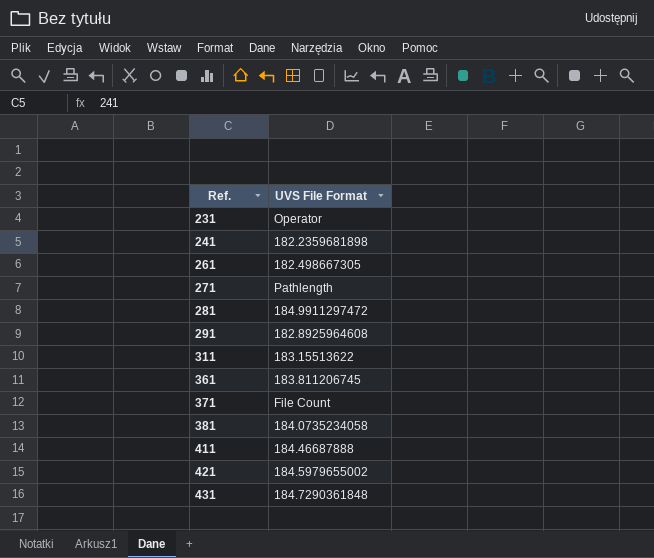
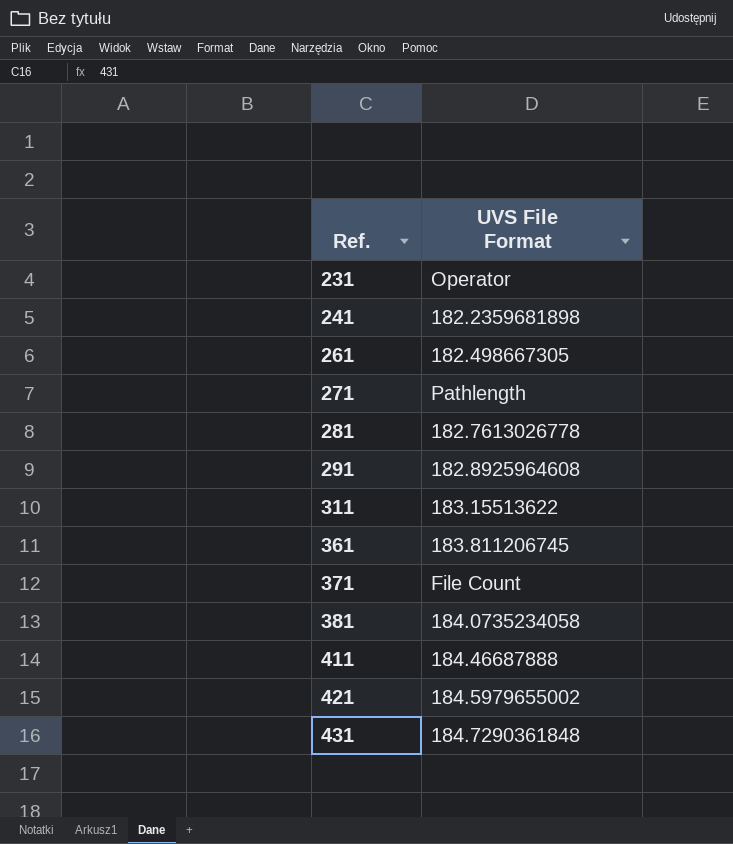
281 | UVS File Format: 184.9911297472 -> 182.7613026778

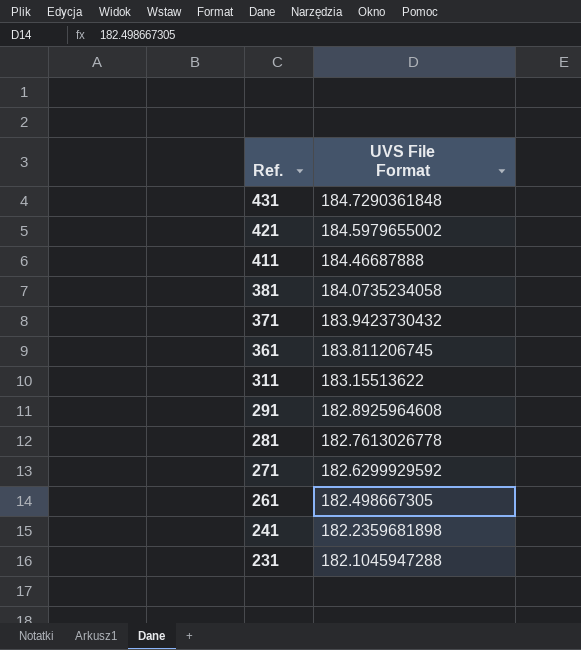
row order: Ref. ascending -> Ref. descending
371 | UVS File Format: File Count -> 183.9423730432
271 | UVS File Format: Pathlength -> 182.6299929592
231 | UVS File Format: Operator -> 182.1045947288

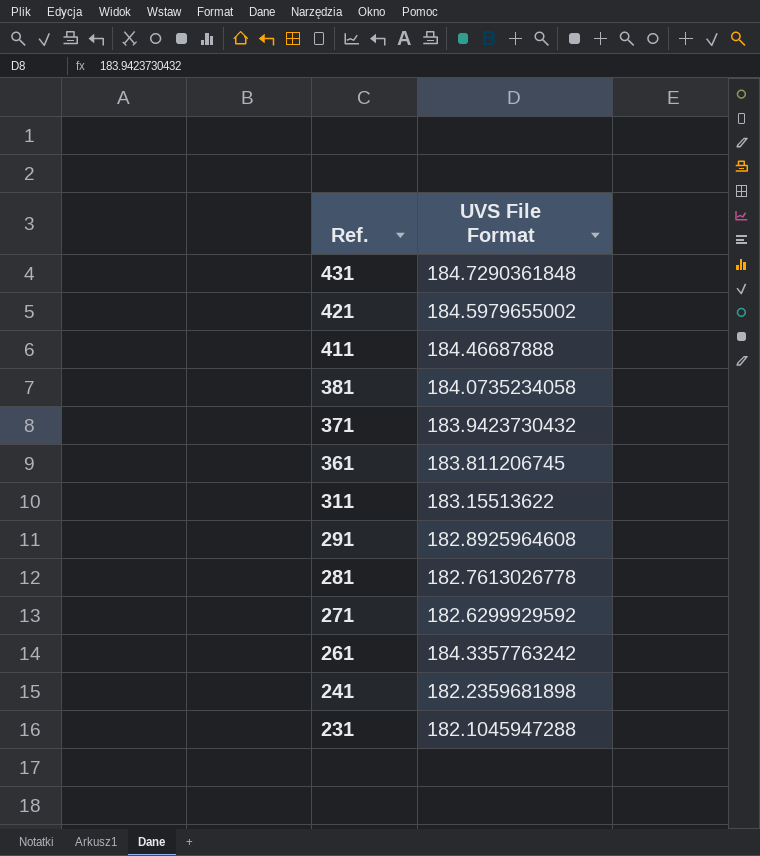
261 | UVS File Format: 182.498667305 -> 184.3357763242

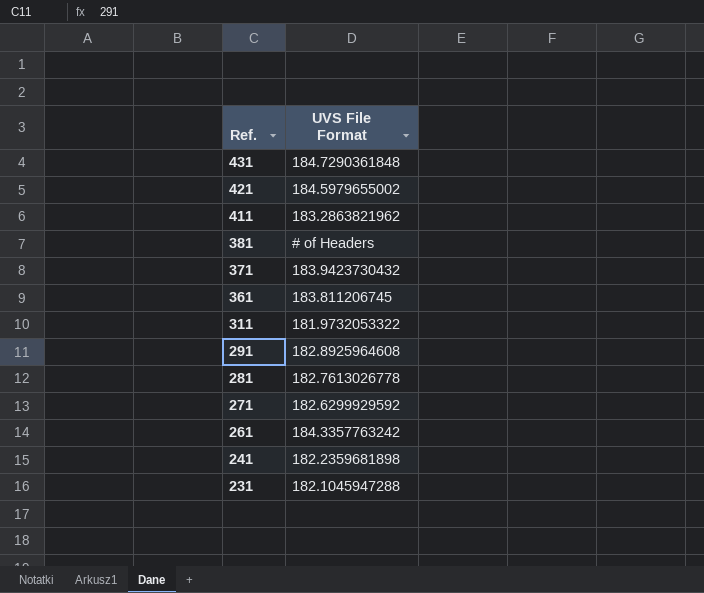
411 | UVS File Format: 184.46687888 -> 183.2863821962
381 | UVS File Format: 184.0735234058 -> # of Headers
311 | UVS File Format: 183.15513622 -> 181.9732053322

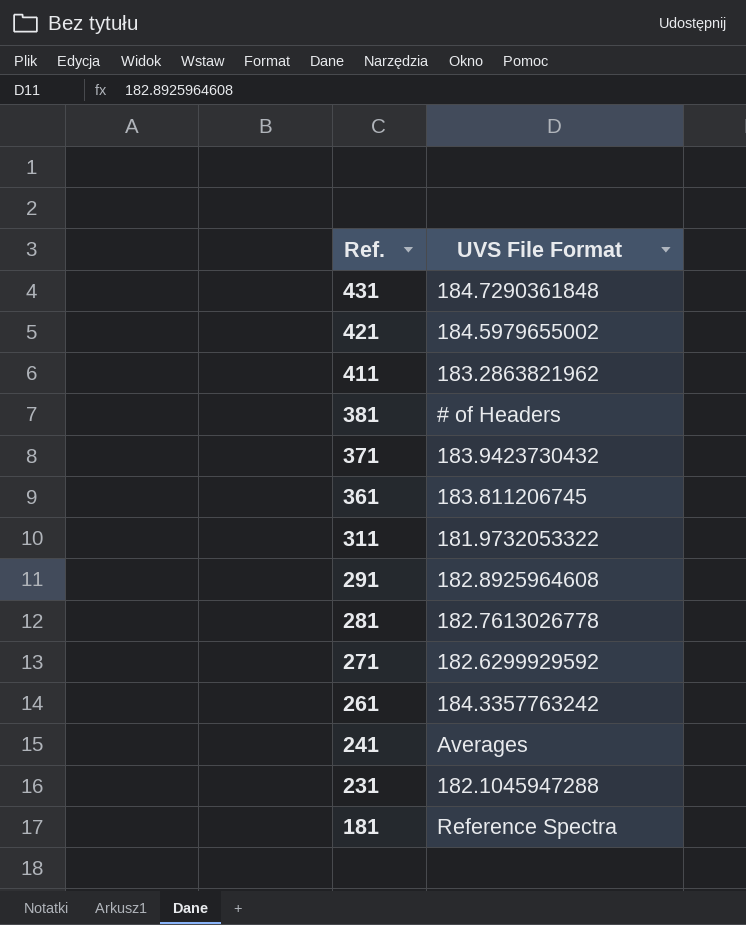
241 | UVS File Format: 182.2359681898 -> Averages
row 181: none -> Reference Spectra

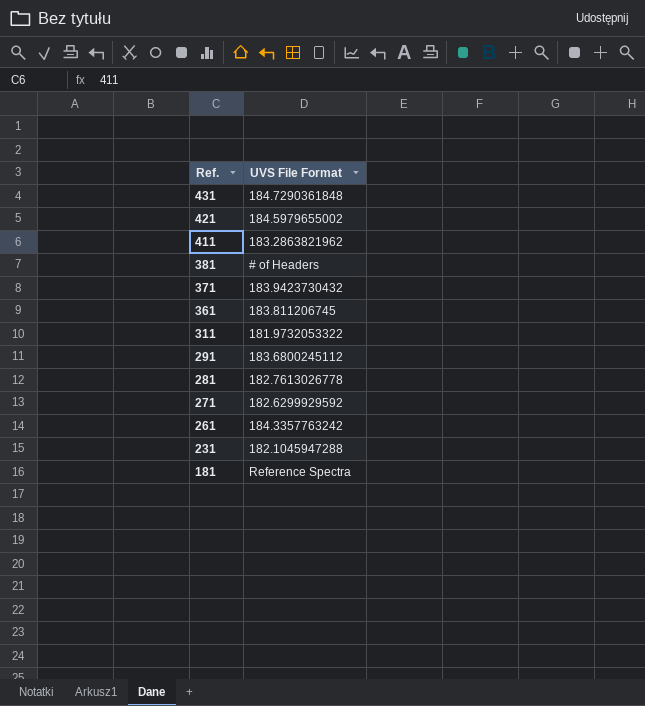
row 241: Averages -> none
291 | UVS File Format: 182.8925964608 -> 183.6800245112

